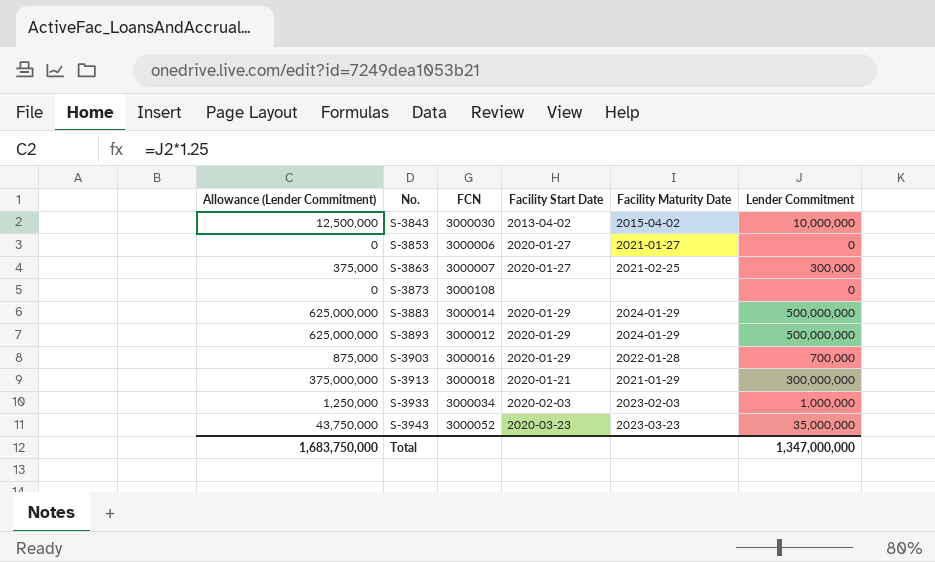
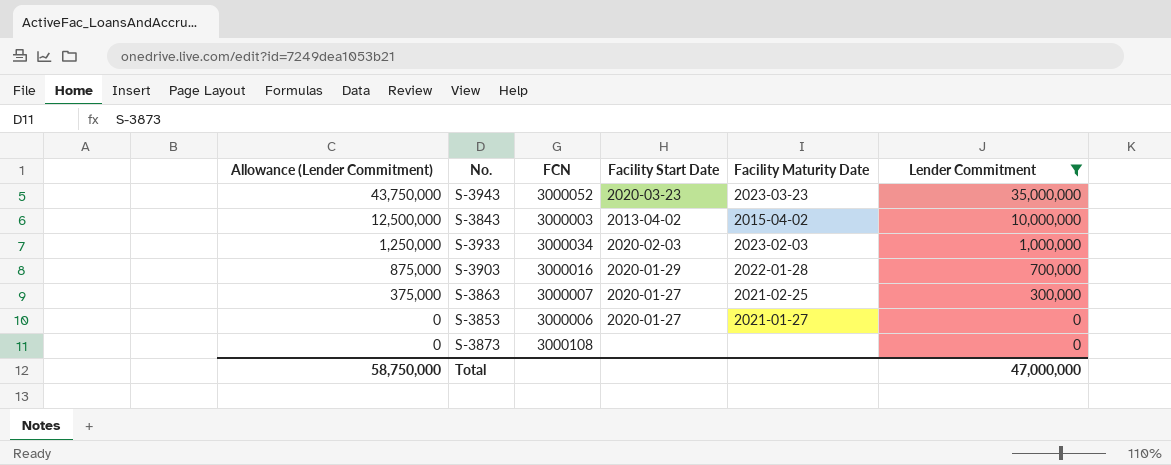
filter: none -> Lender Commitment <= 35,000,000
row order: No. ascending -> Allowance (Lender Commitment) descending
S-3843 | FCN: 3000030 -> 3000003
Total | Allowance (Lender Commitment): 1,683,750,000 -> 58,750,000
Total | Lender Commitment: 1,347,000,000 -> 47,000,000

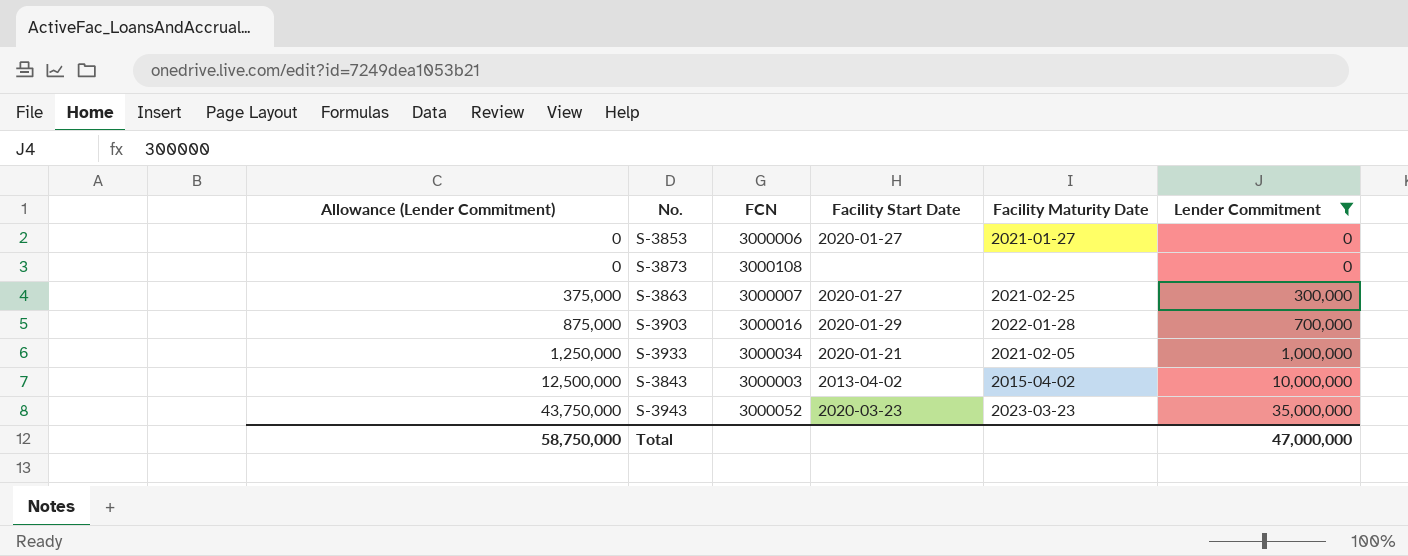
row order: Allowance (Lender Commitment) descending -> Allowance (Lender Commitment) ascending
S-3933 | Facility Start Date: 2020-02-03 -> 2020-01-21
S-3933 | Facility Maturity Date: 2023-02-03 -> 2021-02-05

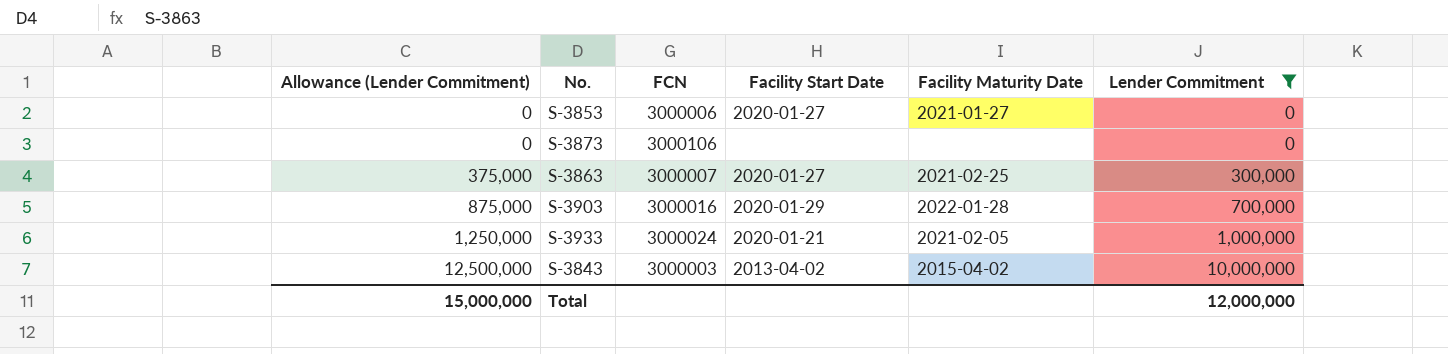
row S-3943: 43,750,000 | 3000052 | 2020-03-23 | 2023-03-23 | 35,000,000 -> none
S-3873 | FCN: 3000108 -> 3000106
S-3933 | FCN: 3000034 -> 3000024
Total | Allowance (Lender Commitment): 58,750,000 -> 15,000,000
Total | Lender Commitment: 47,000,000 -> 12,000,000

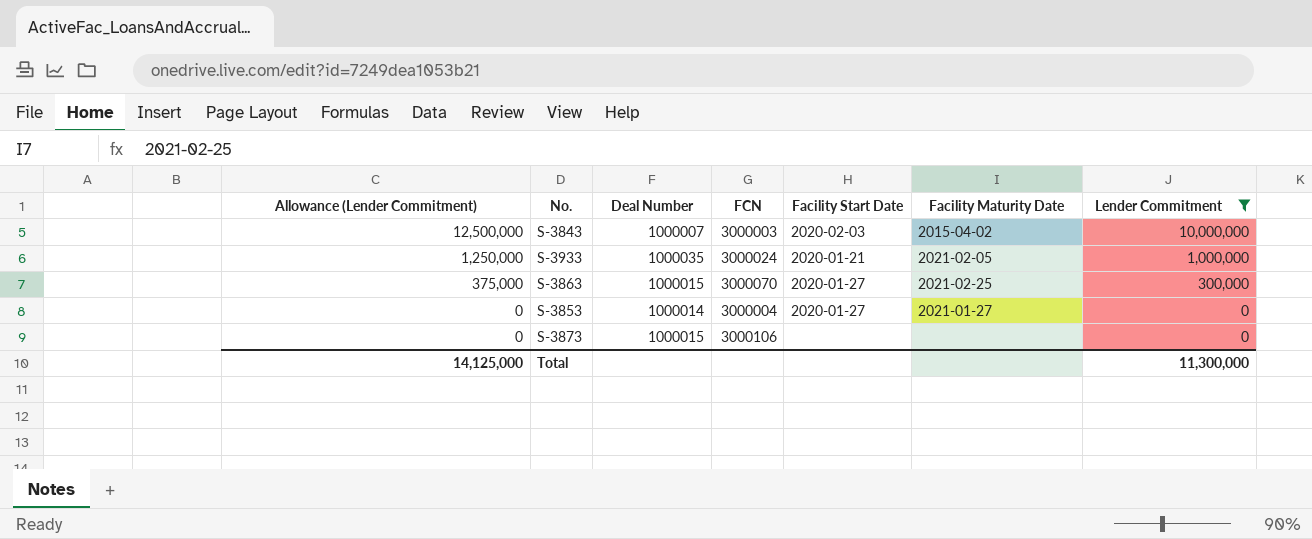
row order: Allowance (Lender Commitment) ascending -> Allowance (Lender Commitment) descending
column Deal Number | position: none -> 3
row S-3903: 875,000 | 3000016 | 2020-01-29 | 2022-01-28 | 700,000 -> none
S-3843 | Facility Start Date: 2013-04-02 -> 2020-02-03
S-3863 | FCN: 3000007 -> 3000070
S-3853 | FCN: 3000006 -> 3000004
Total | Allowance (Lender Commitment): 15,000,000 -> 14,125,000
Total | Lender Commitment: 12,000,000 -> 11,300,000

